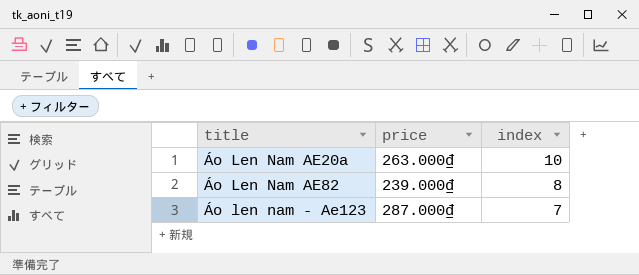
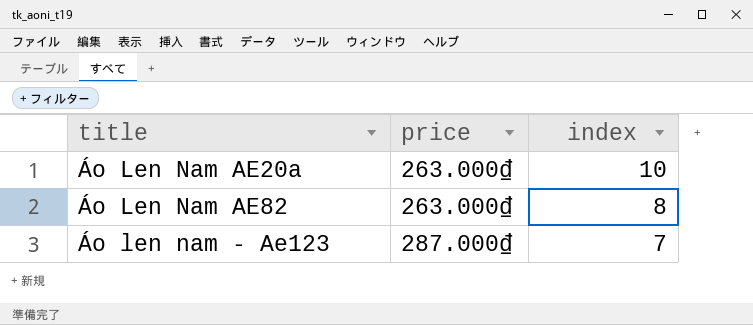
Áo Len Nam AE82 | price: 239.000₫ -> 263.000₫

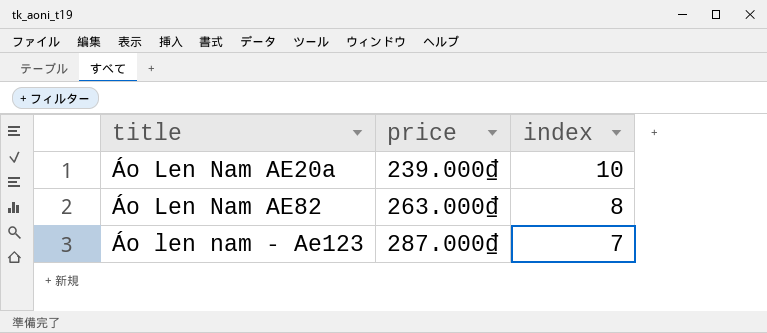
Áo Len Nam AE20a | price: 263.000₫ -> 239.000₫

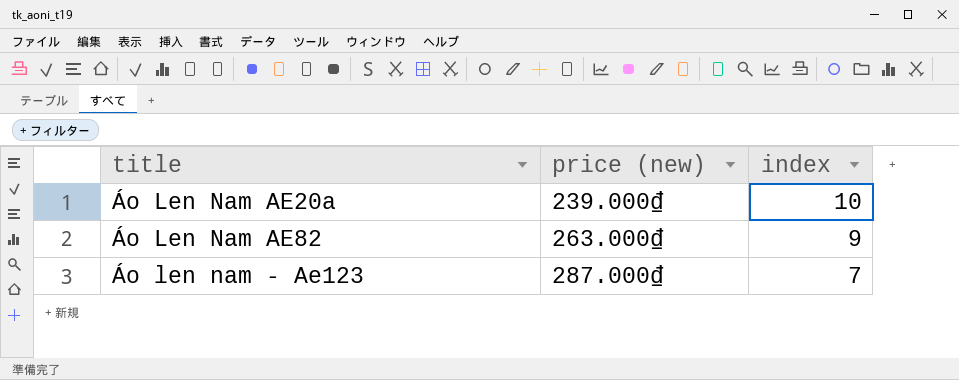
column name: price -> price (new)
Áo Len Nam AE82 | index: 8 -> 9

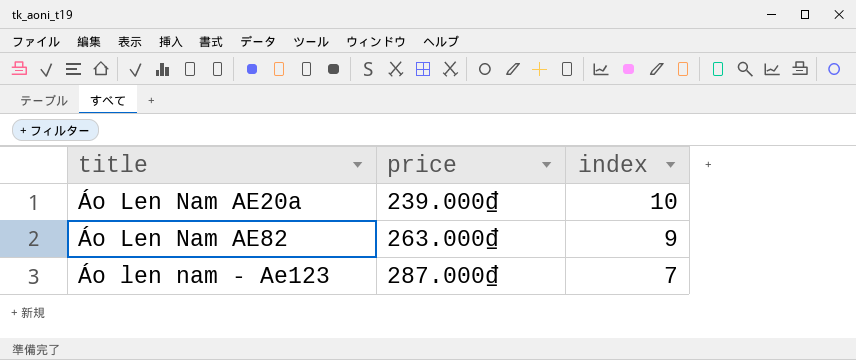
column name: price (new) -> price

